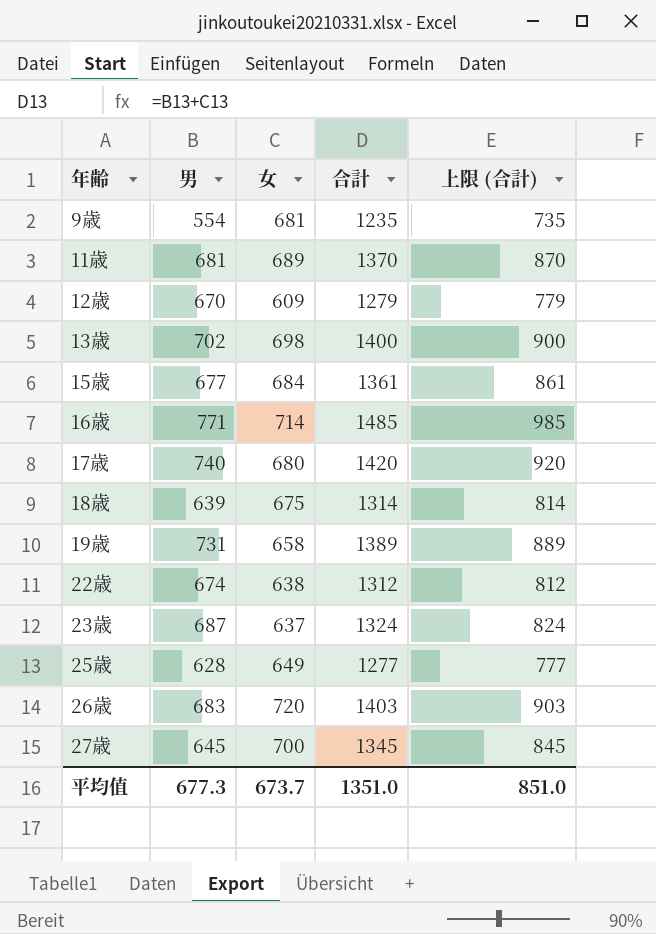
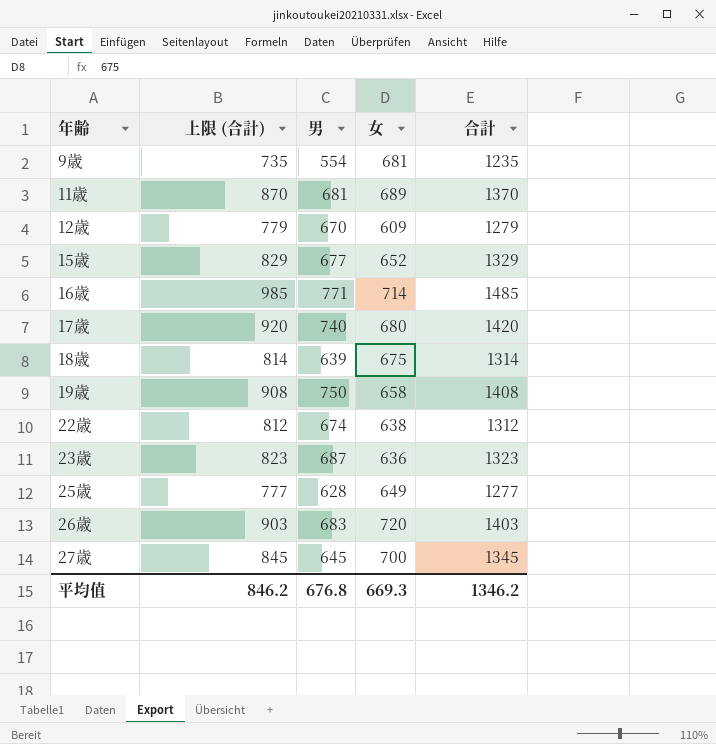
column 上限 (合計) | position: 5 -> 2
row 13歳: 702 | 698 | 1400 | 900 -> none
15歳 | 上限 (合計): 861 -> 829
15歳 | 女: 684 -> 652
15歳 | 合計: 1361 -> 1329
19歳 | 上限 (合計): 889 -> 908
19歳 | 男: 731 -> 750
19歳 | 合計: 1389 -> 1408
23歳 | 上限 (合計): 824 -> 823
23歳 | 女: 637 -> 636
23歳 | 合計: 1324 -> 1323
平均值 | 上限 (合計): 851.0 -> 846.2
平均值 | 男: 677.3 -> 676.8
平均值 | 女: 673.7 -> 669.3
平均值 | 合計: 1351.0 -> 1346.2

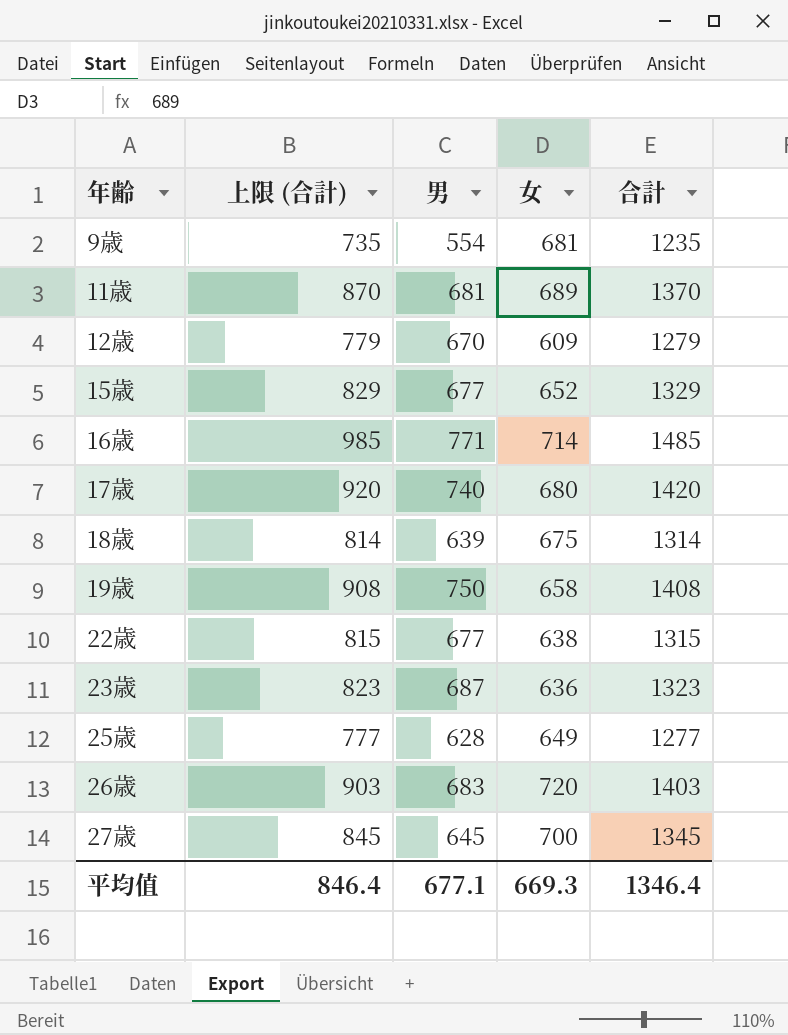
22歳 | 上限 (合計): 812 -> 815
22歳 | 男: 674 -> 677
22歳 | 合計: 1312 -> 1315
平均值 | 上限 (合計): 846.2 -> 846.4
平均值 | 男: 676.8 -> 677.1
平均值 | 合計: 1346.2 -> 1346.4

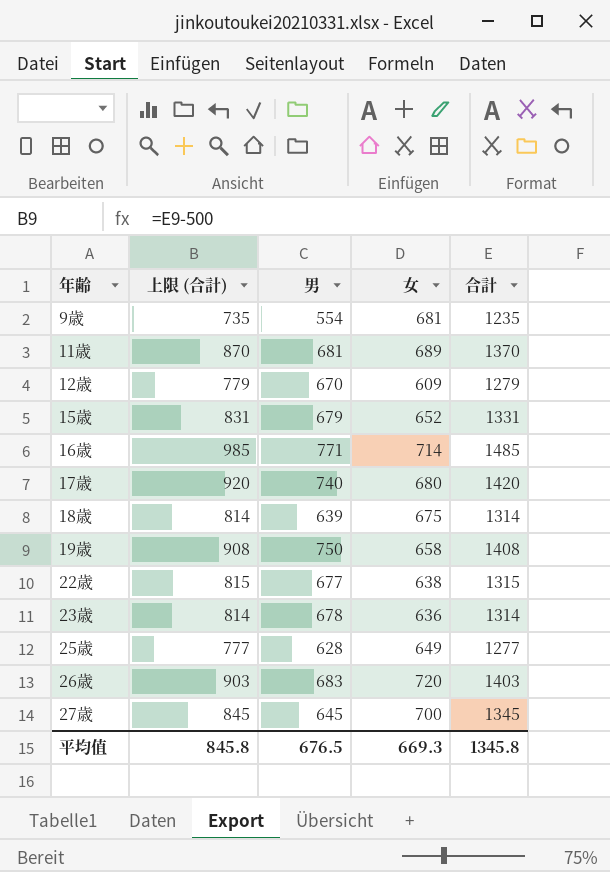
15歳 | 上限 (合計): 829 -> 831
15歳 | 男: 677 -> 679
15歳 | 合計: 1329 -> 1331
23歳 | 上限 (合計): 823 -> 814
23歳 | 男: 687 -> 678
23歳 | 合計: 1323 -> 1314
平均值 | 上限 (合計): 846.4 -> 845.8
平均值 | 男: 677.1 -> 676.5
平均值 | 合計: 1346.4 -> 1345.8

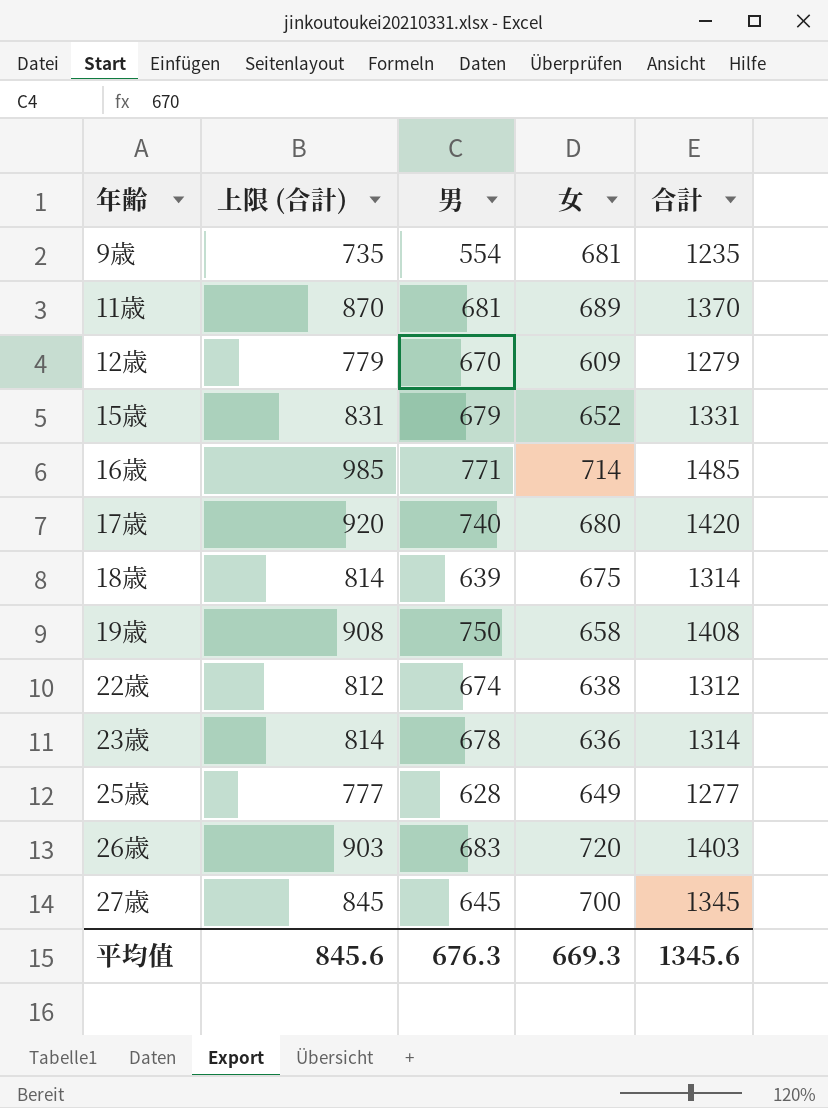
22歳 | 上限 (合計): 815 -> 812
22歳 | 男: 677 -> 674
22歳 | 合計: 1315 -> 1312
平均值 | 上限 (合計): 845.8 -> 845.6
平均值 | 男: 676.5 -> 676.3
平均值 | 合計: 1345.8 -> 1345.6

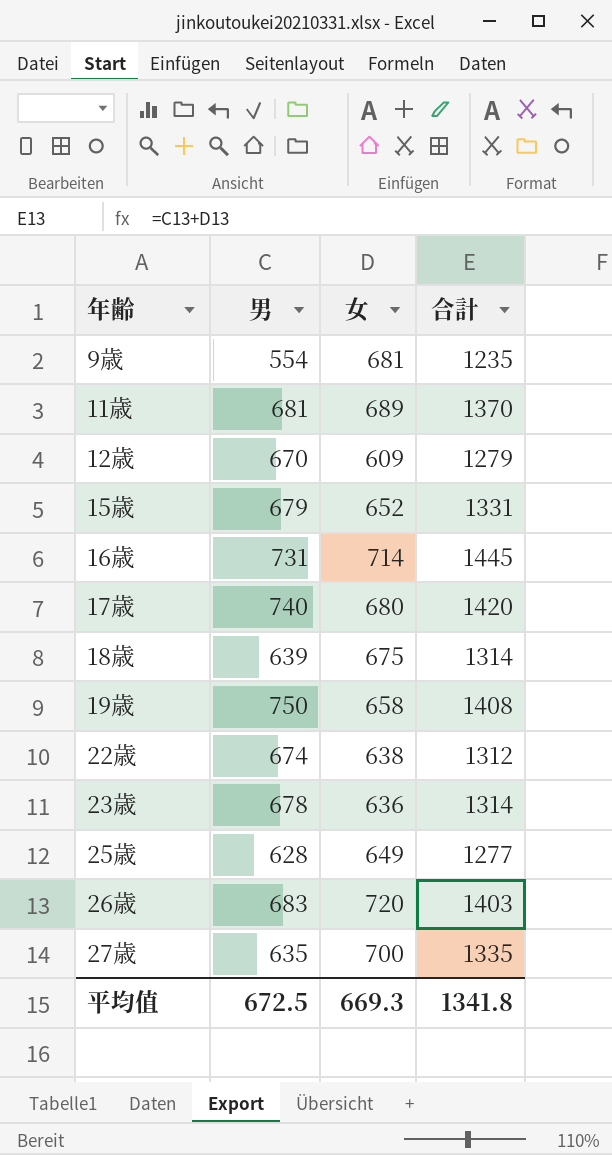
column 上限 (合計) | formula: [合計] - 500 -> none
16歳 | 男: 771 -> 731
16歳 | 合計: 1485 -> 1445
27歳 | 男: 645 -> 635
27歳 | 合計: 1345 -> 1335
平均值 | 男: 676.3 -> 672.5
平均值 | 合計: 1345.6 -> 1341.8

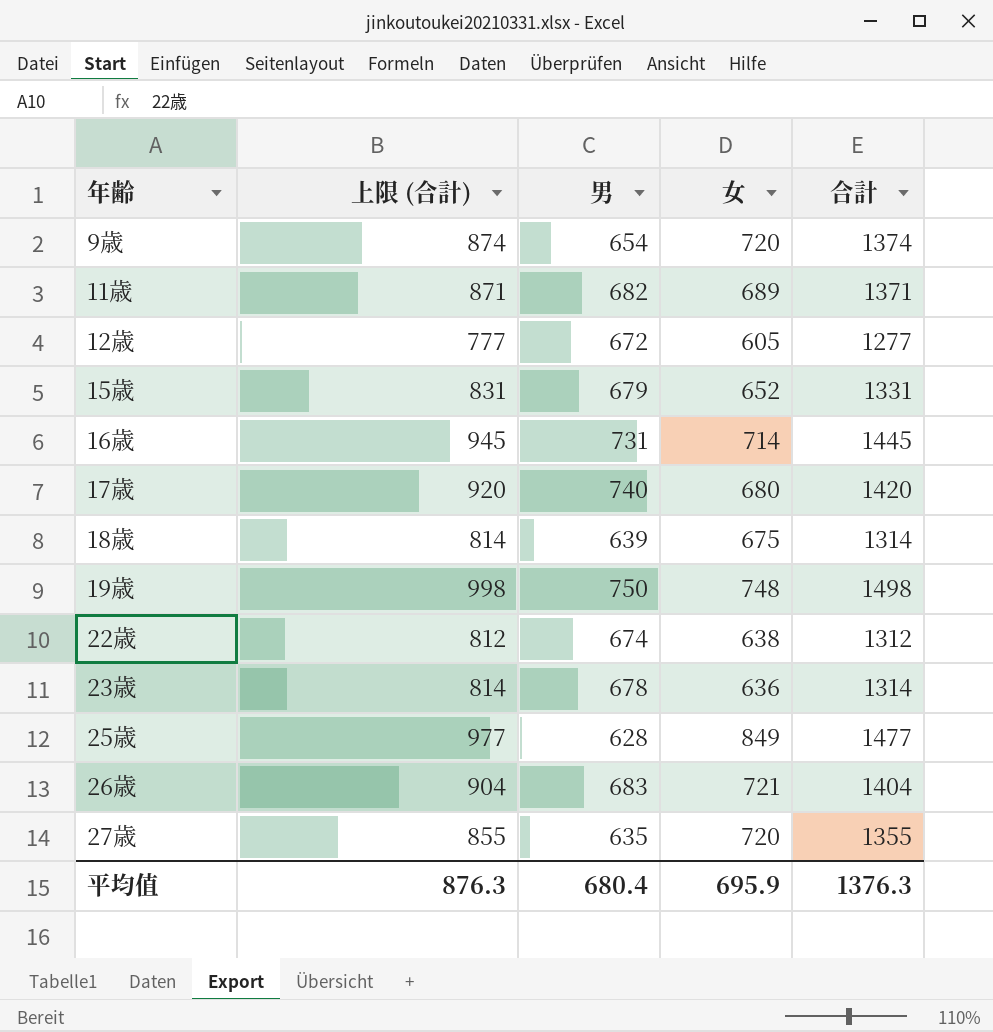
column 上限 (合計) | formula: none -> [合計] - 500
9歳 | 男: 554 -> 654
9歳 | 女: 681 -> 720
9歳 | 合計: 1235 -> 1374
11歳 | 男: 681 -> 682
11歳 | 合計: 1370 -> 1371
12歳 | 男: 670 -> 672
12歳 | 女: 609 -> 605
12歳 | 合計: 1279 -> 1277
19歳 | 女: 658 -> 748
19歳 | 合計: 1408 -> 1498
25歳 | 女: 649 -> 849
25歳 | 合計: 1277 -> 1477
26歳 | 女: 720 -> 721
26歳 | 合計: 1403 -> 1404
27歳 | 女: 700 -> 720
27歳 | 合計: 1335 -> 1355
平均值 | 男: 672.5 -> 680.4
平均值 | 女: 669.3 -> 695.9
平均值 | 合計: 1341.8 -> 1376.3

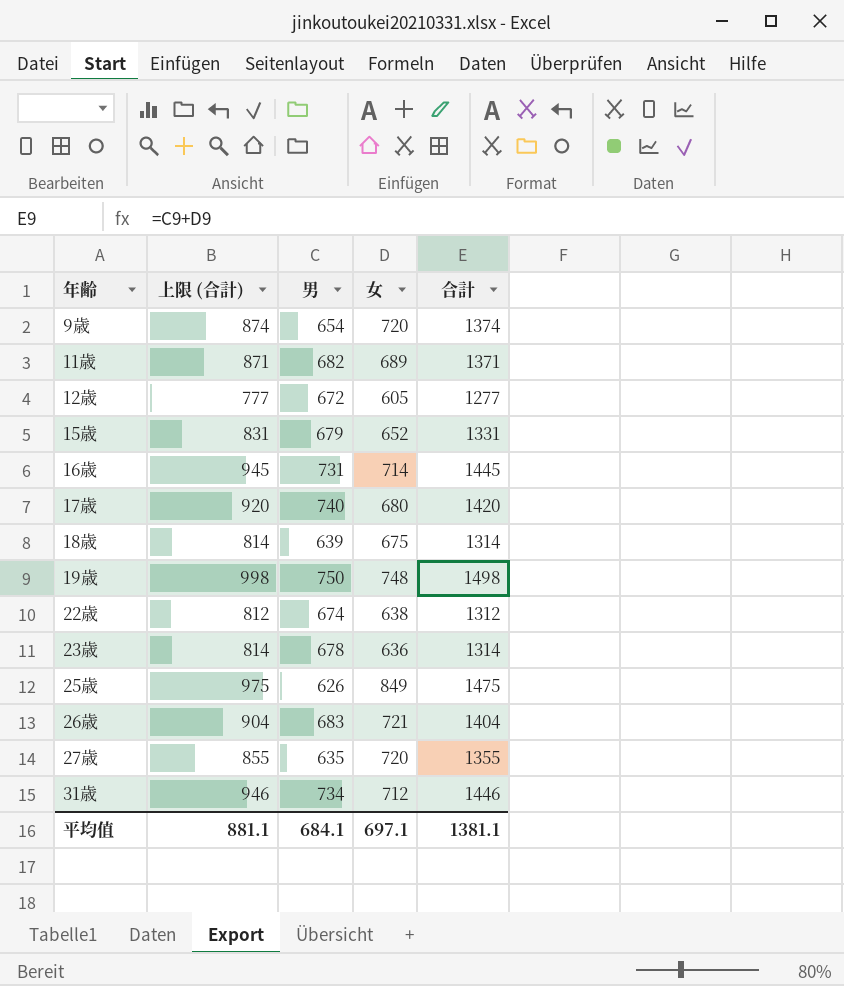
25歳 | 上限 (合計): 977 -> 975
25歳 | 男: 628 -> 626
25歳 | 合計: 1477 -> 1475
row 31歳: none -> 946 | 734 | 712 | 1446
平均值 | 上限 (合計): 876.3 -> 881.1
平均值 | 男: 680.4 -> 684.1
平均值 | 女: 695.9 -> 697.1
平均值 | 合計: 1376.3 -> 1381.1

